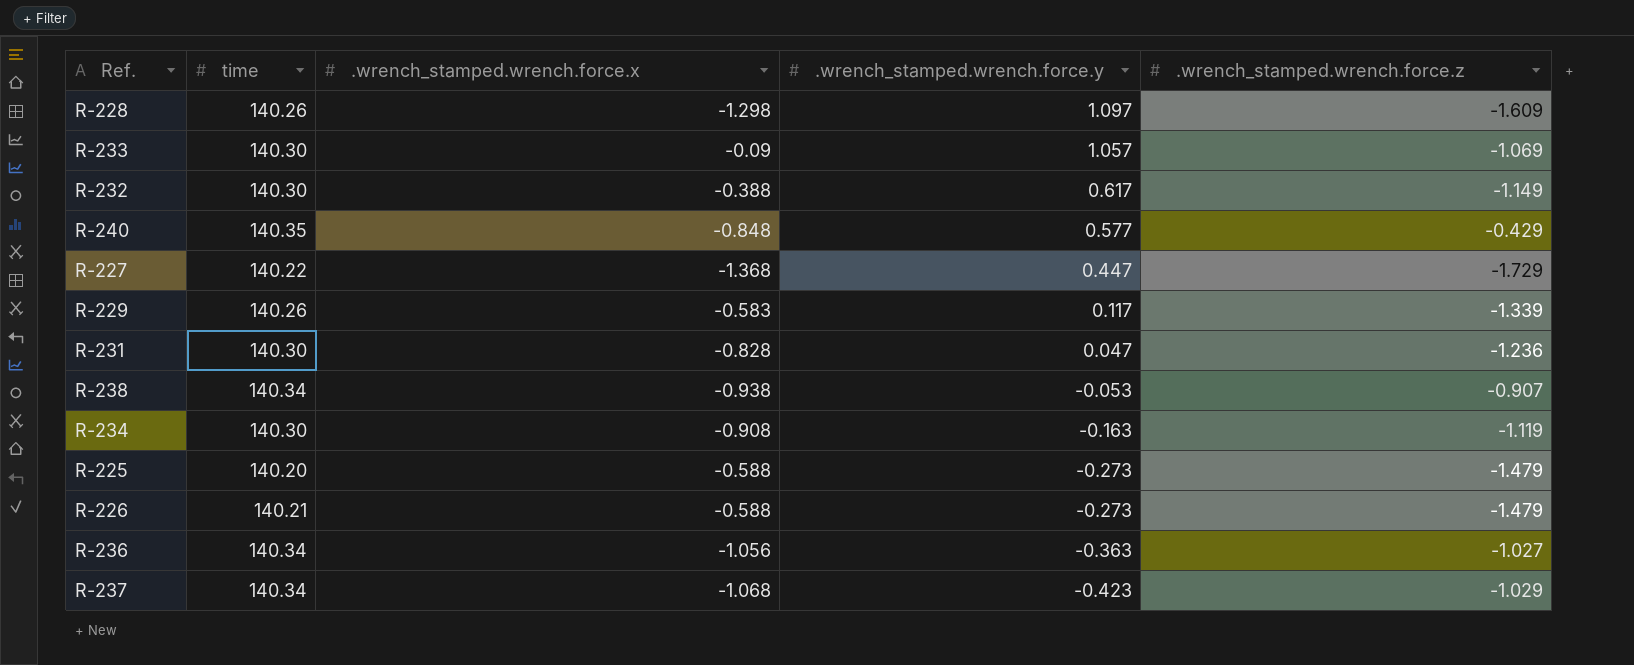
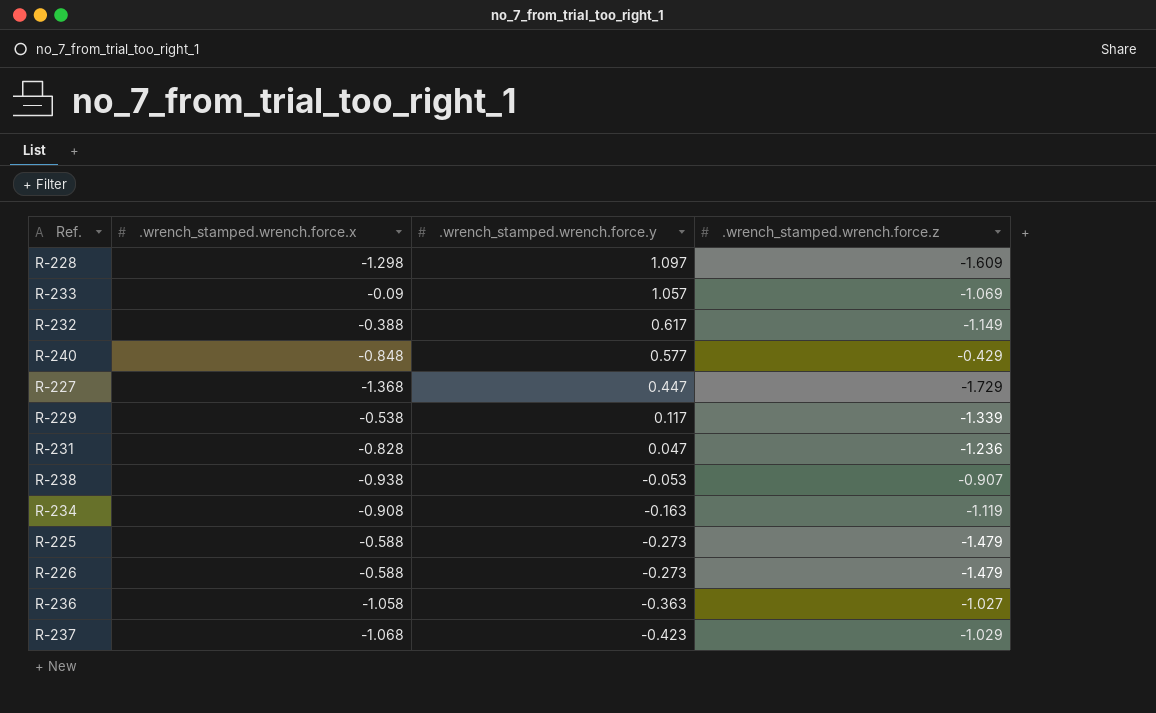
column time | position: 2 -> none
R-229 | .wrench_stamped.wrench.force.x: -0.583 -> -0.538
R-236 | .wrench_stamped.wrench.force.x: -1.056 -> -1.058

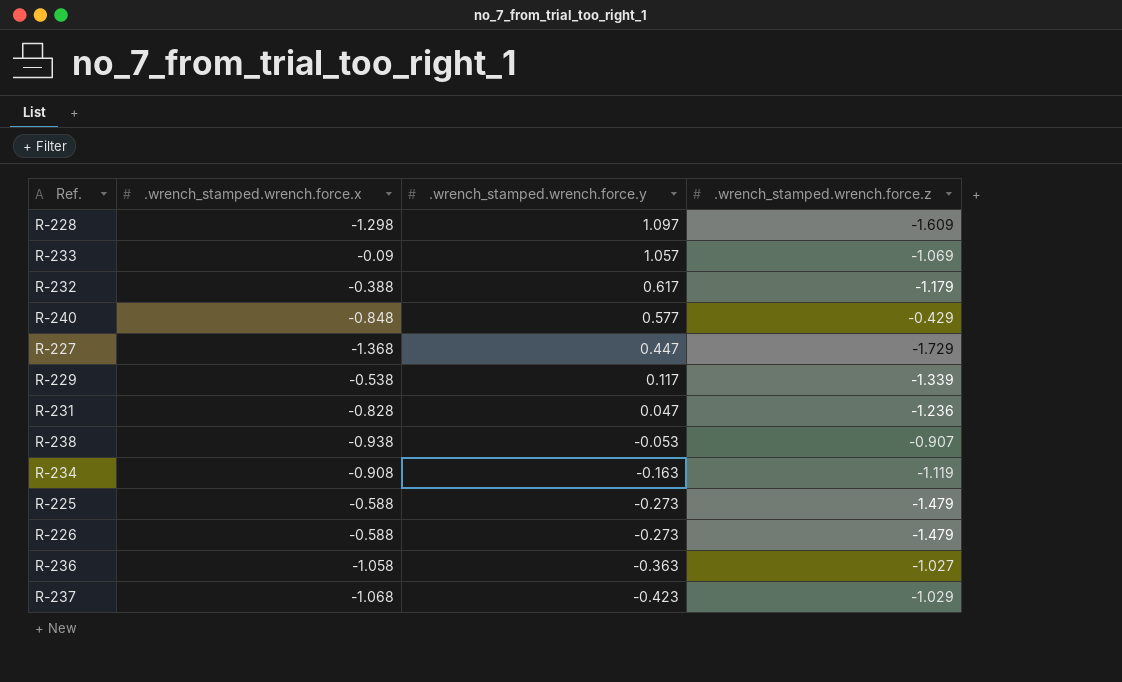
R-232 | .wrench_stamped.wrench.force.z: -1.149 -> -1.179

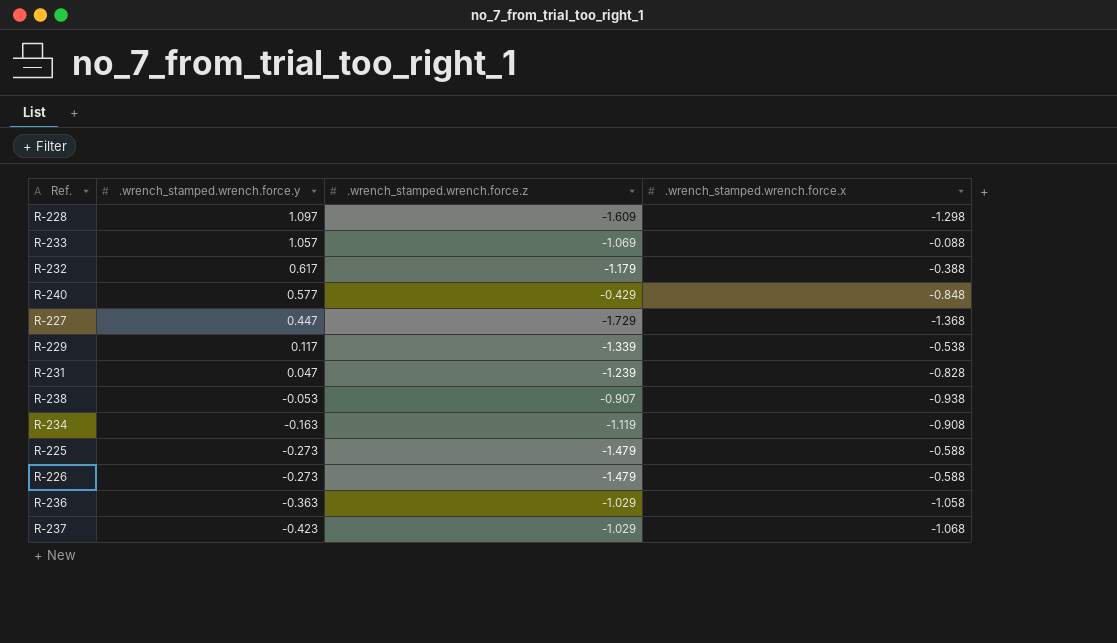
column .wrench_stamped.wrench.force.x | position: 2 -> 4
R-233 | .wrench_stamped.wrench.force.x: -0.09 -> -0.088
R-231 | .wrench_stamped.wrench.force.z: -1.236 -> -1.239
R-236 | .wrench_stamped.wrench.force.z: -1.027 -> -1.029

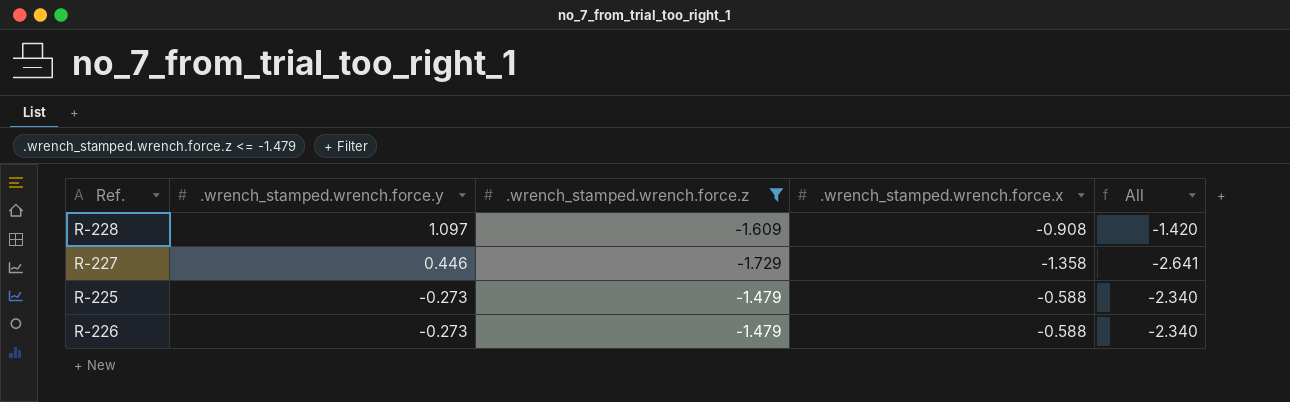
filter: none -> .wrench_stamped.wrench.force.z <= -1.479
column All | formula: none -> [.wrench_stamped.wrench.force.y] + [.wrench_stamped.wrench.force.z] + [.wrench_stamped.wrench.force.x]
R-228 | .wrench_stamped.wrench.force.x: -1.298 -> -0.908
R-227 | .wrench_stamped.wrench.force.y: 0.447 -> 0.446
R-227 | .wrench_stamped.wrench.force.x: -1.368 -> -1.358

